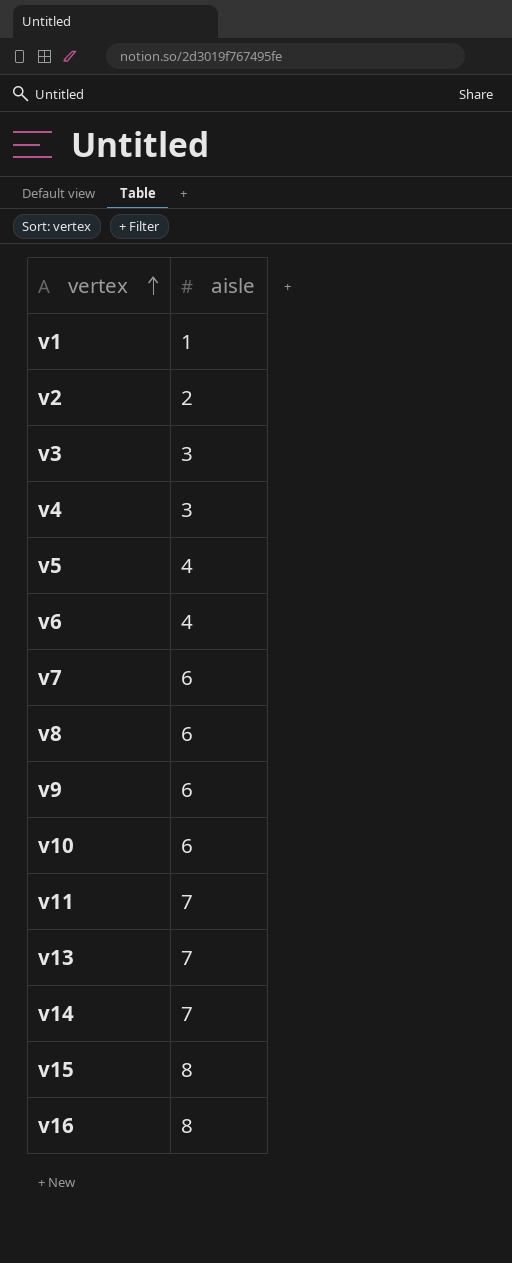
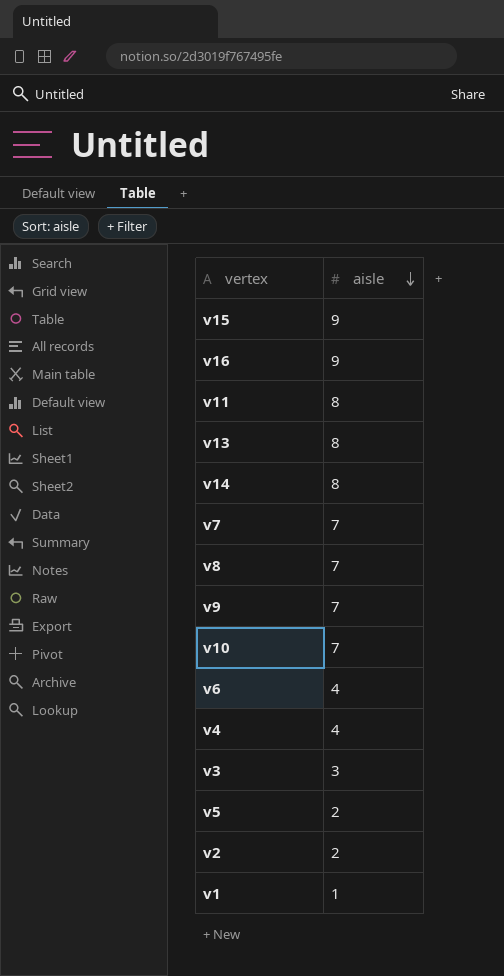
row order: vertex ascending -> aisle descending
v15 | aisle: 8 -> 9
v16 | aisle: 8 -> 9
v11 | aisle: 7 -> 8
v13 | aisle: 7 -> 8
v14 | aisle: 7 -> 8
v7 | aisle: 6 -> 7
v8 | aisle: 6 -> 7
v9 | aisle: 6 -> 7
v10 | aisle: 6 -> 7
v4 | aisle: 3 -> 4
v5 | aisle: 4 -> 2

